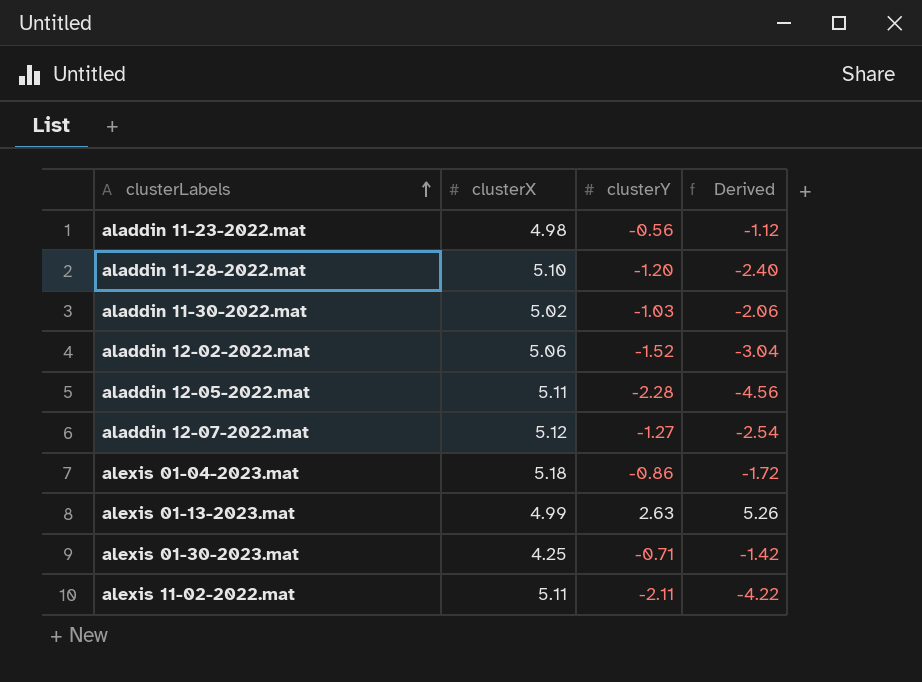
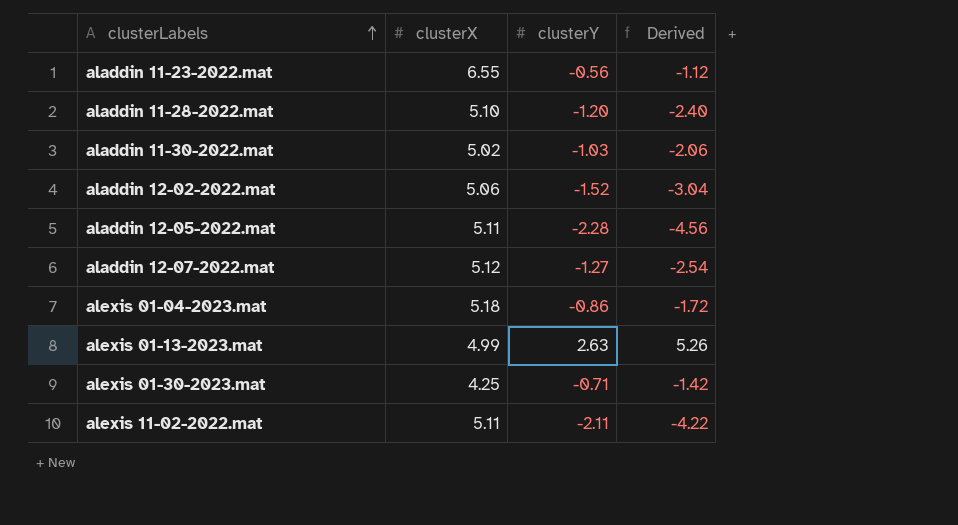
aladdin 11-23-2022.mat | clusterX: 4.98 -> 6.55

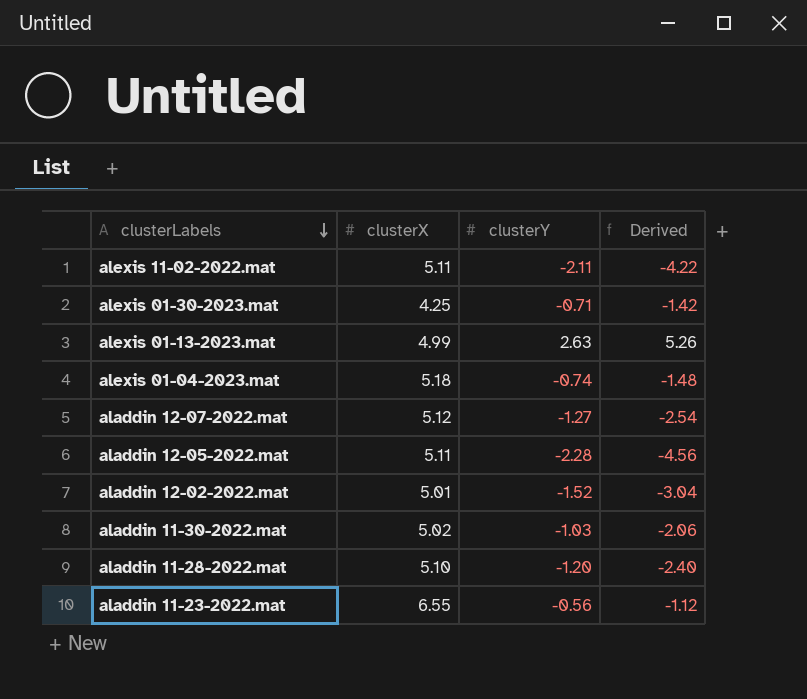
row order: clusterLabels ascending -> clusterLabels descending
alexis 01-04-2023.mat | clusterY: -0.86 -> -0.74
alexis 01-04-2023.mat | Derived: -1.72 -> -1.48
aladdin 12-02-2022.mat | clusterX: 5.06 -> 5.01

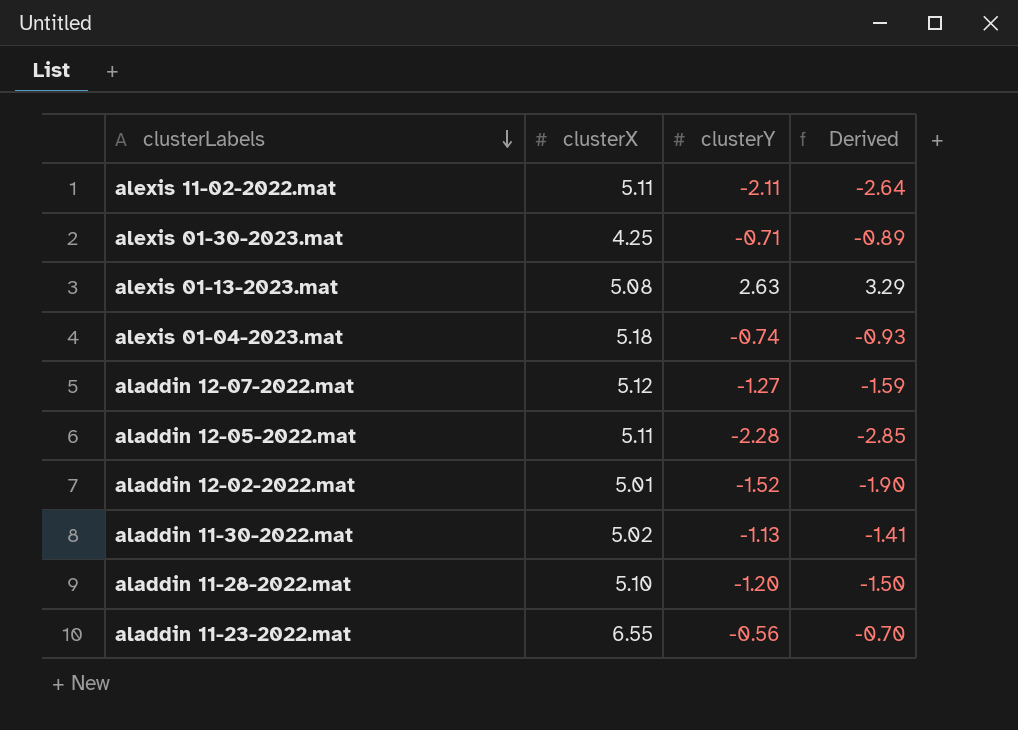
column Derived | formula: [clusterY] * 2 -> [clusterY] * 1.25
alexis 01-13-2023.mat | clusterX: 4.99 -> 5.08
aladdin 11-30-2022.mat | clusterY: -1.03 -> -1.13

